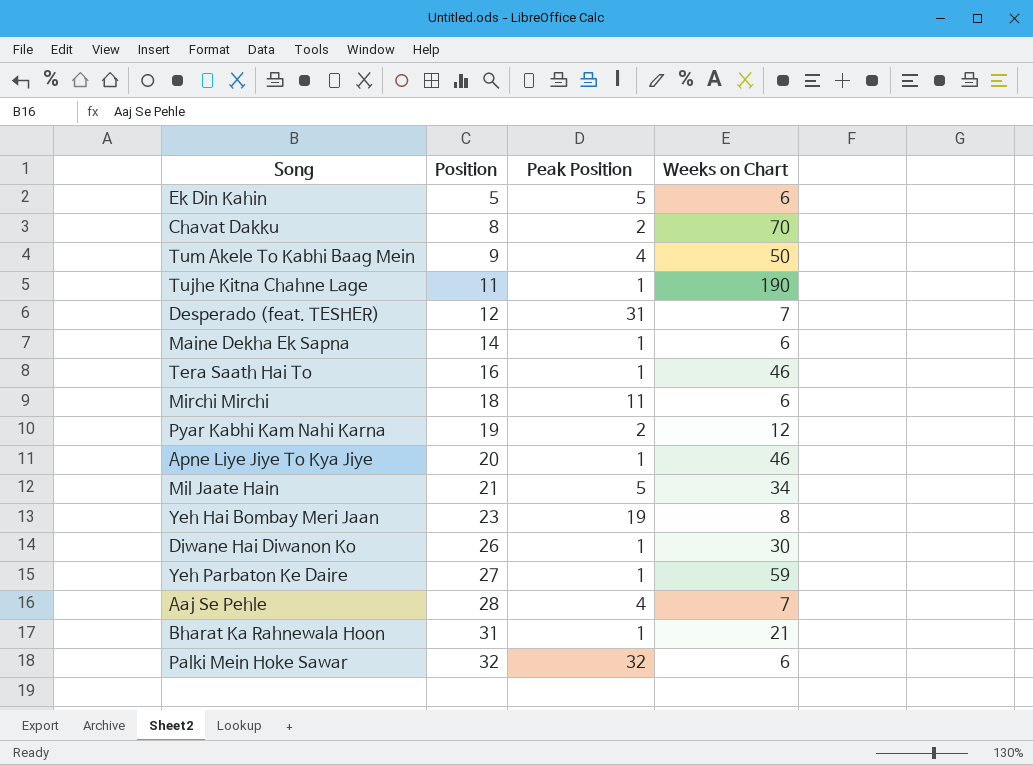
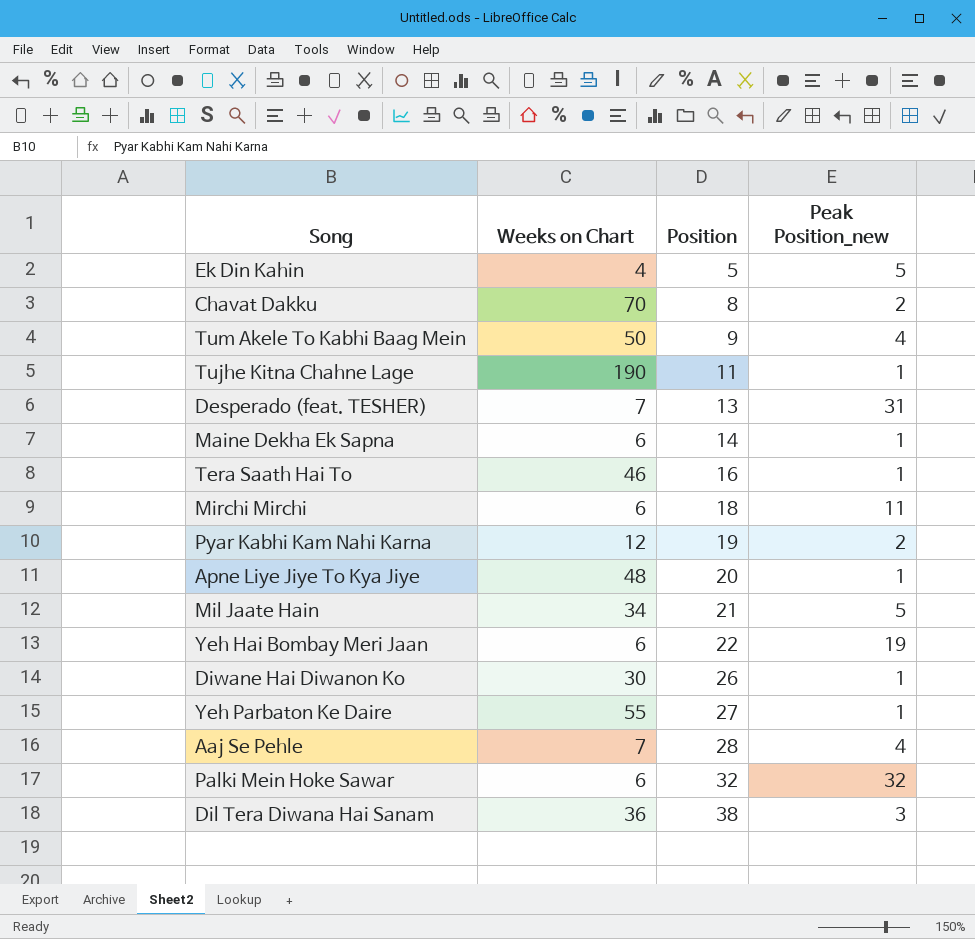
column Weeks on Chart | position: 4 -> 2
column name: Peak Position -> Peak Position_new
row Bharat Ka Rahnewala Hoon: 31 | 1 | 21 -> none
Ek Din Kahin | Weeks on Chart: 6 -> 4
Desperado (feat. TESHER) | Position: 12 -> 13
Apne Liye Jiye To Kya Jiye | Weeks on Chart: 46 -> 48
Yeh Hai Bombay Meri Jaan | Weeks on Chart: 8 -> 6
Yeh Hai Bombay Meri Jaan | Position: 23 -> 22
Yeh Parbaton Ke Daire | Weeks on Chart: 59 -> 55
row Dil Tera Diwana Hai Sanam: none -> 36 | 38 | 3

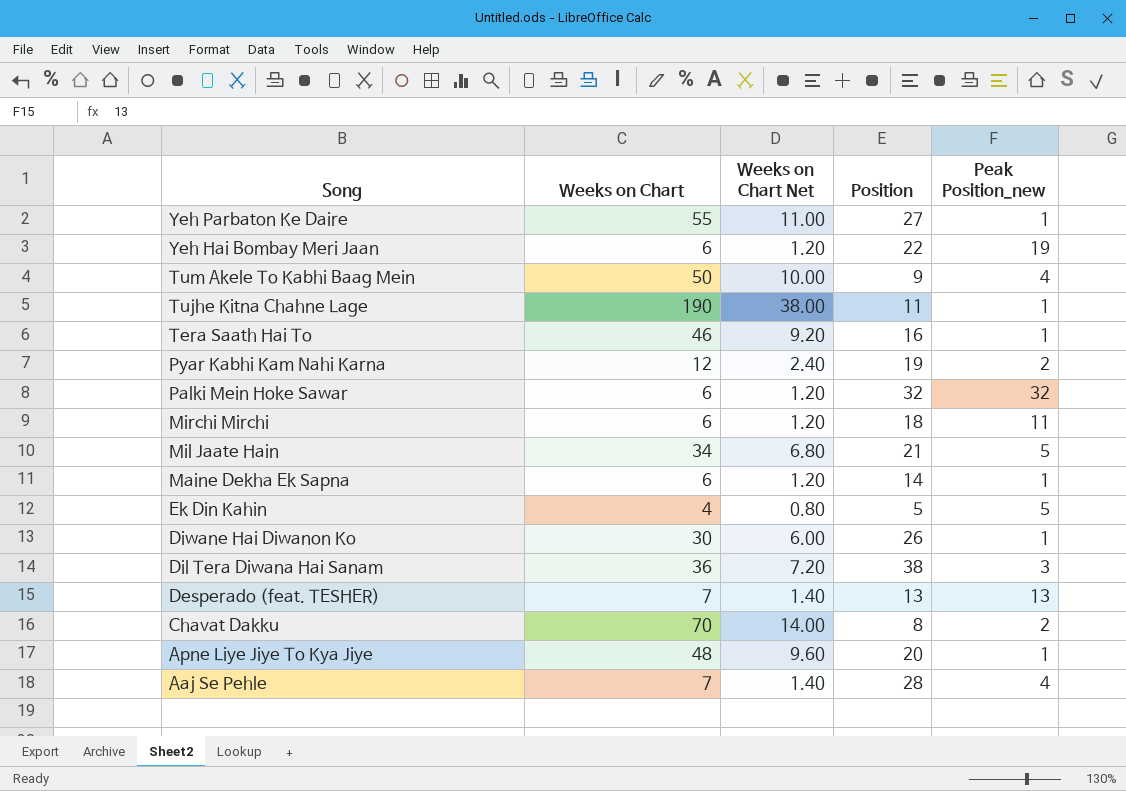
row order: Position ascending -> Song descending
column Weeks on Chart Net | formula: none -> [Weeks on Chart] * 0.2
Desperado (feat. TESHER) | Peak Position_new: 31 -> 13

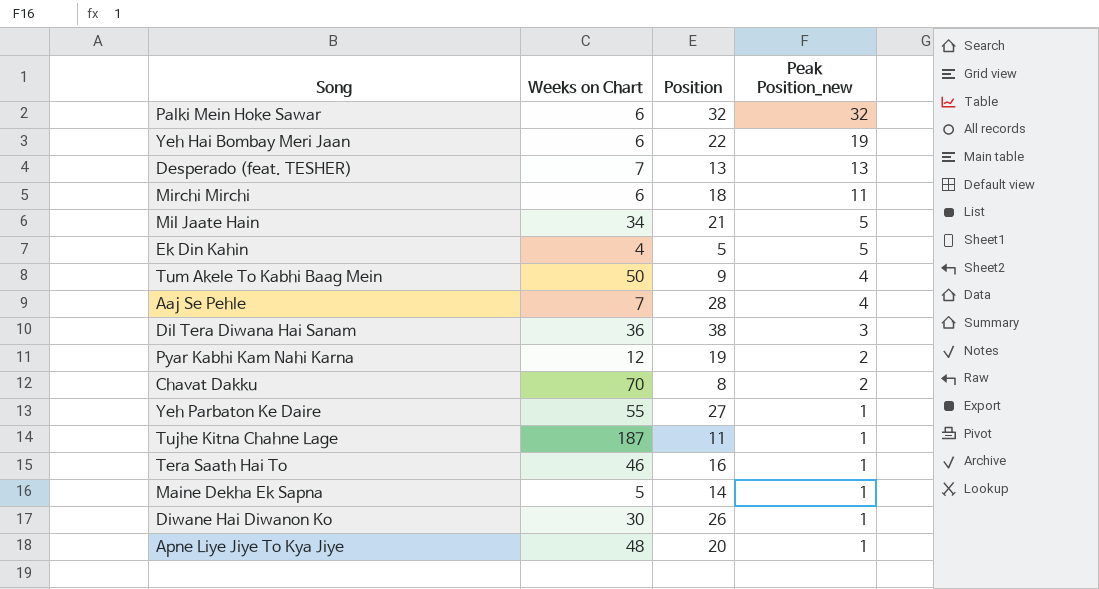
row order: Song descending -> Peak Position_new descending
column Weeks on Chart Net | formula: [Weeks on Chart] * 0.2 -> none
Tujhe Kitna Chahne Lage | Weeks on Chart: 190 -> 187
Maine Dekha Ek Sapna | Weeks on Chart: 6 -> 5

